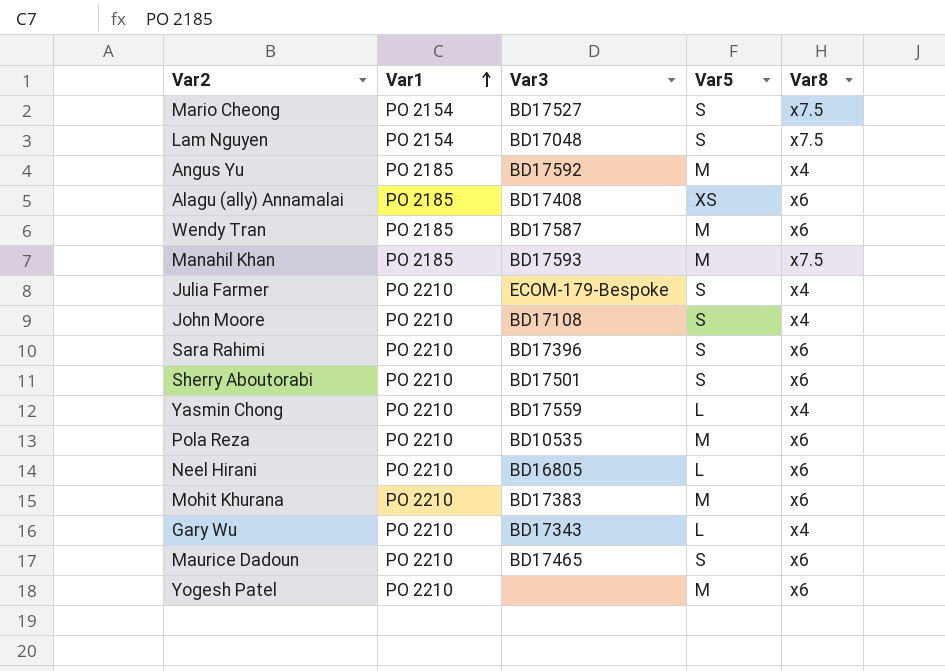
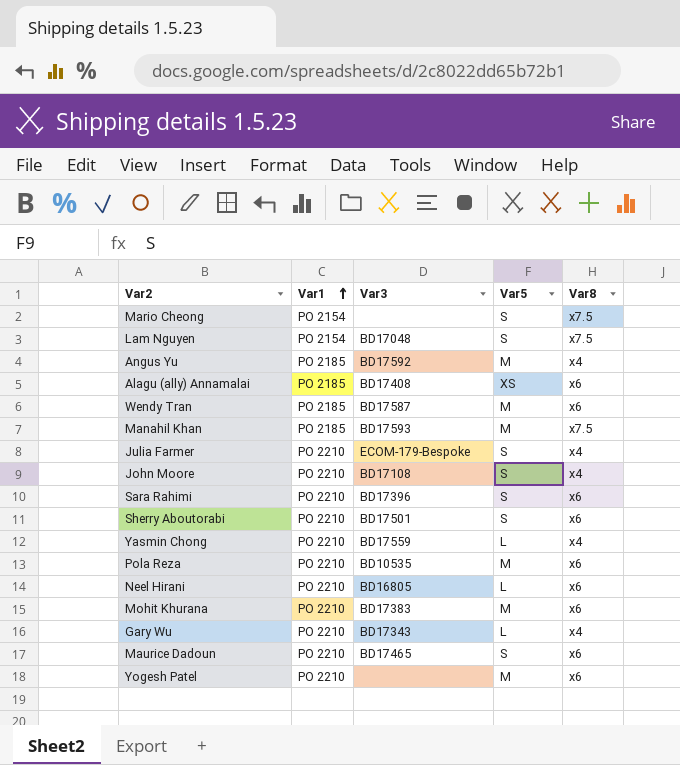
Mario Cheong | Var3: BD17527 -> none

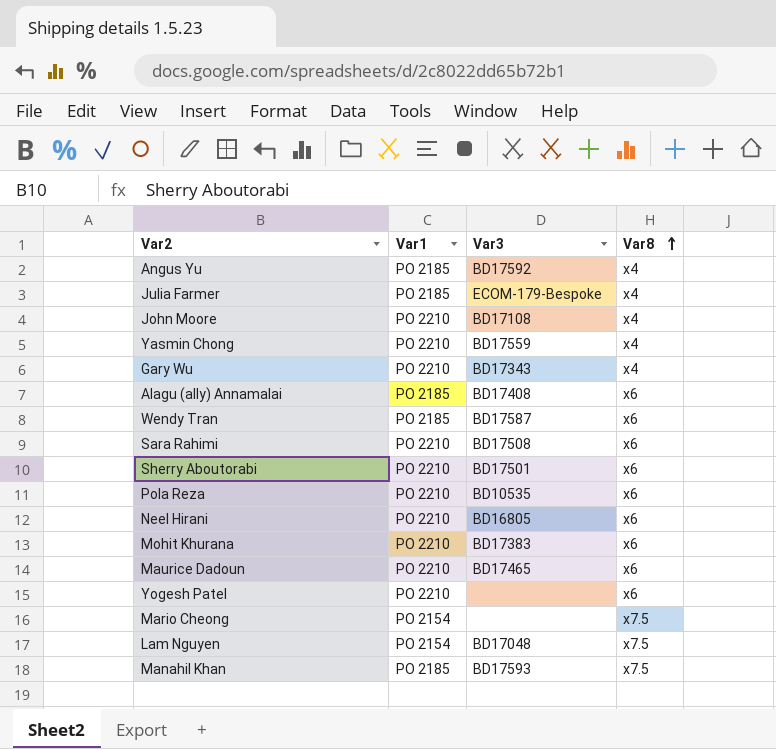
row order: Var1 ascending -> Var8 ascending
column Var5 | position: 4 -> none
Julia Farmer | Var1: PO 2210 -> PO 2185
Sara Rahimi | Var3: BD17396 -> BD17508

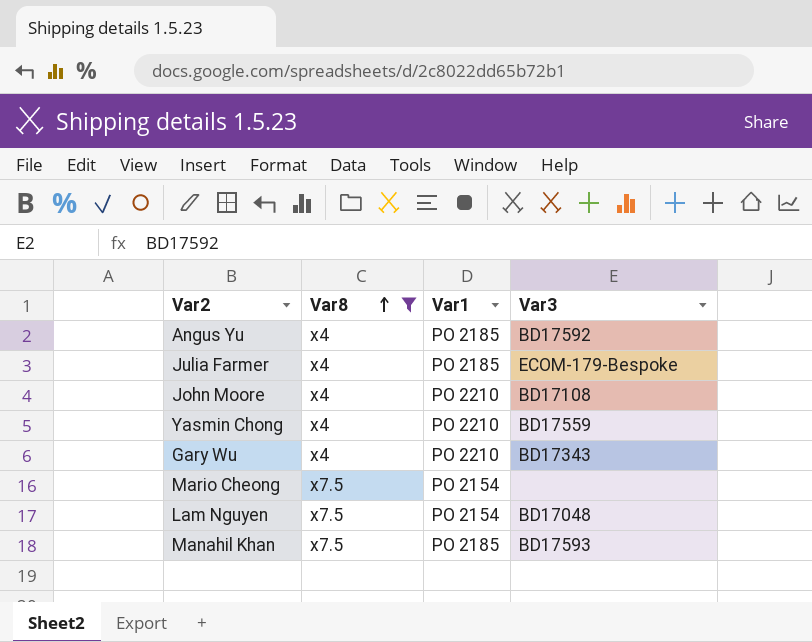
filter: none -> Var8 != x6
column Var8 | position: 4 -> 2

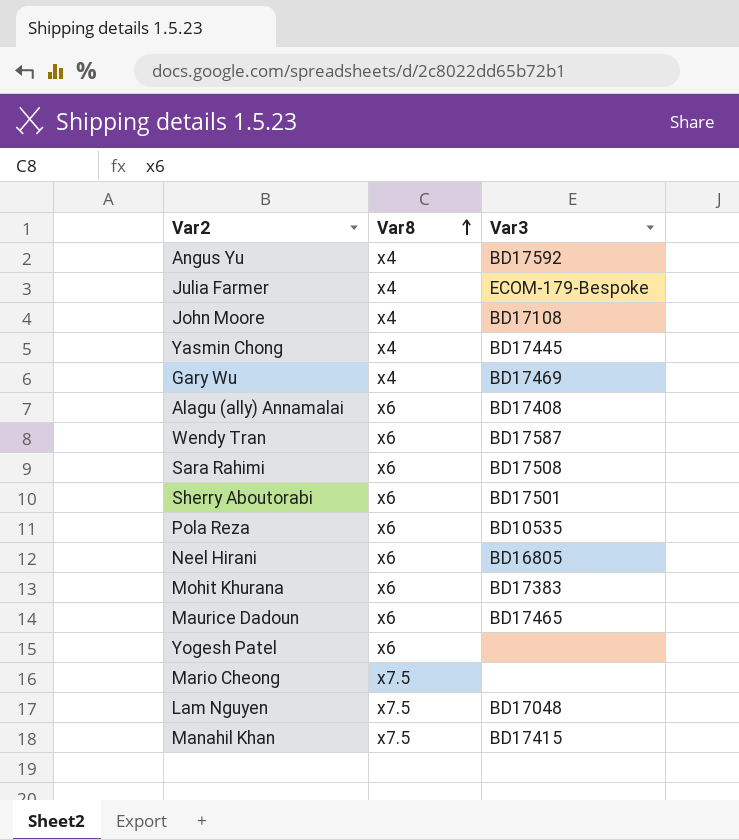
filter: Var8 != x6 -> none
column Var1 | position: 3 -> none
Yasmin Chong | Var3: BD17559 -> BD17445
Gary Wu | Var3: BD17343 -> BD17469
Manahil Khan | Var3: BD17593 -> BD17415

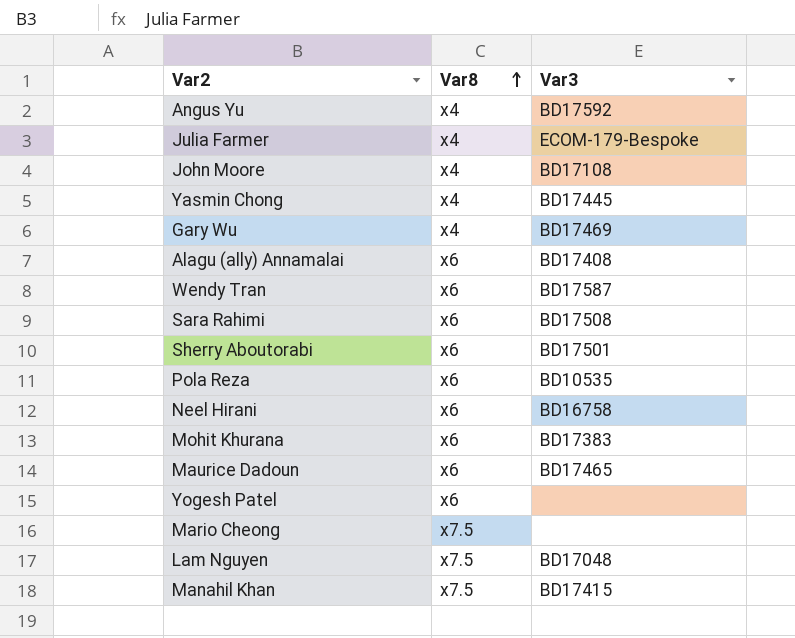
Neel Hirani | Var3: BD16805 -> BD16758

